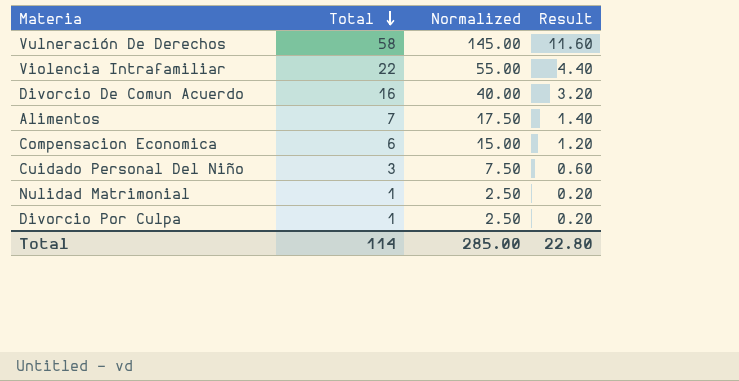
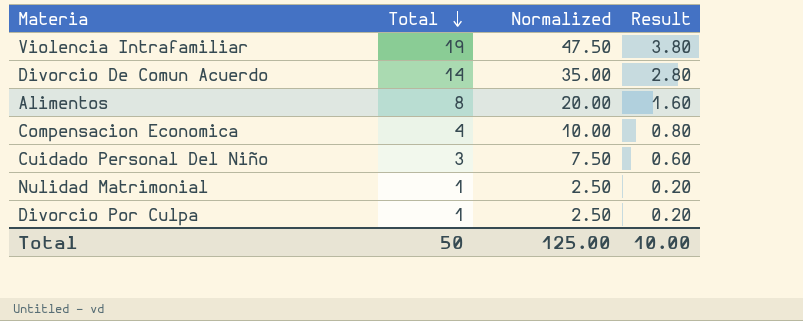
row Vulneración De Derechos: 58 | 145.00 | 11.60 -> none
Violencia Intrafamiliar | Total: 22 -> 19
Violencia Intrafamiliar | Normalized: 55.00 -> 47.50
Violencia Intrafamiliar | Result: 4.40 -> 3.80
Divorcio De Comun Acuerdo | Total: 16 -> 14
Divorcio De Comun Acuerdo | Normalized: 40.00 -> 35.00
Divorcio De Comun Acuerdo | Result: 3.20 -> 2.80
Alimentos | Total: 7 -> 8
Alimentos | Normalized: 17.50 -> 20.00
Alimentos | Result: 1.40 -> 1.60
Compensacion Economica | Total: 6 -> 4
Compensacion Economica | Normalized: 15.00 -> 10.00
Compensacion Economica | Result: 1.20 -> 0.80
Total | Total: 114 -> 50
Total | Normalized: 285.00 -> 125.00
Total | Result: 22.80 -> 10.00

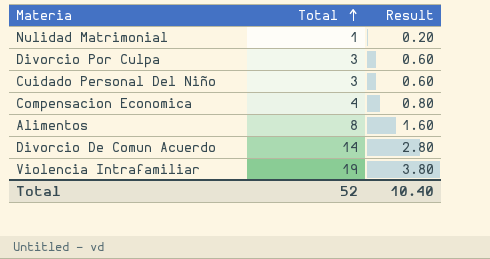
row order: Total descending -> Total ascending
column Normalized | formula: [Total] * 2.5 -> none
Divorcio Por Culpa | Total: 1 -> 3
Divorcio Por Culpa | Result: 0.20 -> 0.60
Total | Total: 50 -> 52
Total | Result: 10.00 -> 10.40

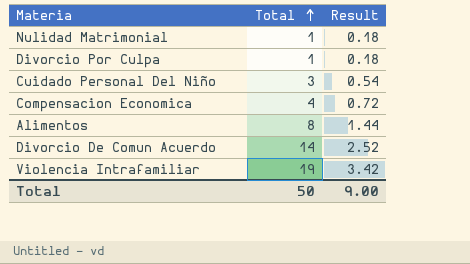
column Result | formula: [Total] * 0.2 -> [Total] * 0.18
Divorcio Por Culpa | Total: 3 -> 1
Total | Total: 52 -> 50
Total | Result: 10.40 -> 9.00

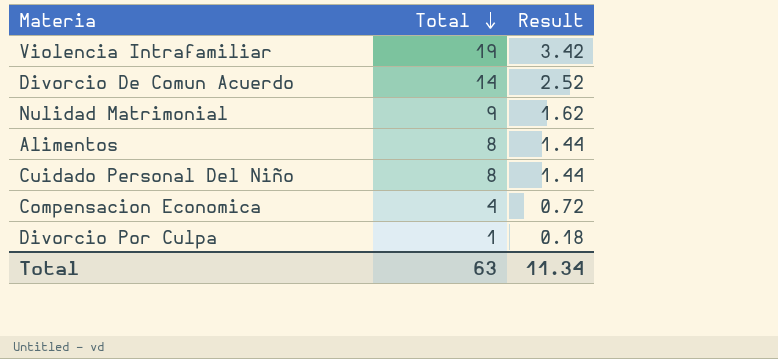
row order: Total ascending -> Total descending
Nulidad Matrimonial | Total: 1 -> 9
Nulidad Matrimonial | Result: 0.18 -> 1.62
Cuidado Personal Del Niño | Total: 3 -> 8
Cuidado Personal Del Niño | Result: 0.54 -> 1.44
Total | Total: 50 -> 63
Total | Result: 9.00 -> 11.34

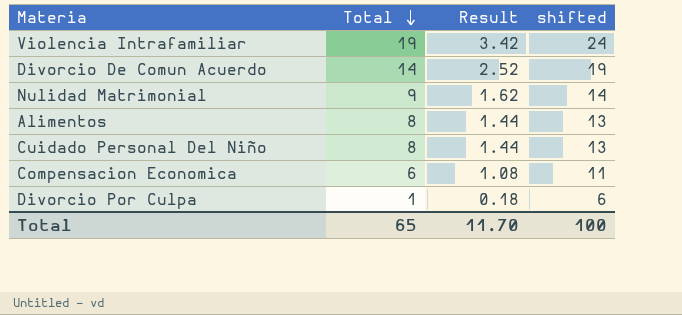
column shifted | formula: none -> [Total] + 5
Compensacion Economica | Total: 4 -> 6
Compensacion Economica | Result: 0.72 -> 1.08
Total | Total: 63 -> 65
Total | Result: 11.34 -> 11.70

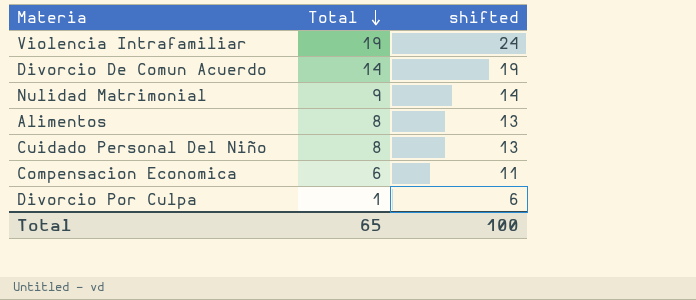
column Result | formula: [Total] * 0.18 -> none

